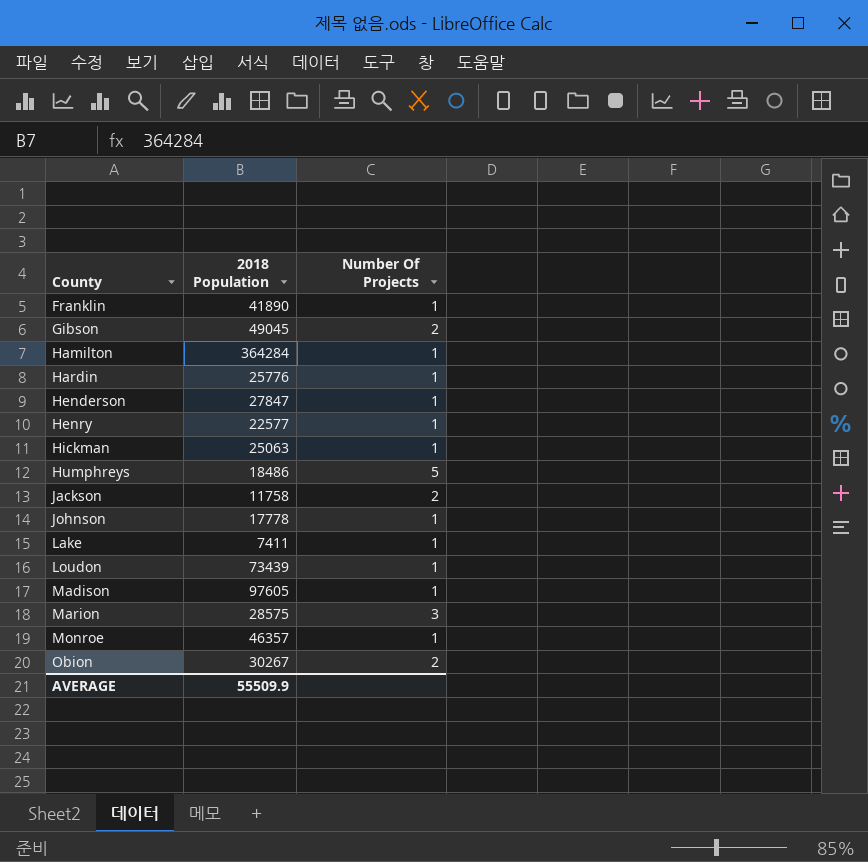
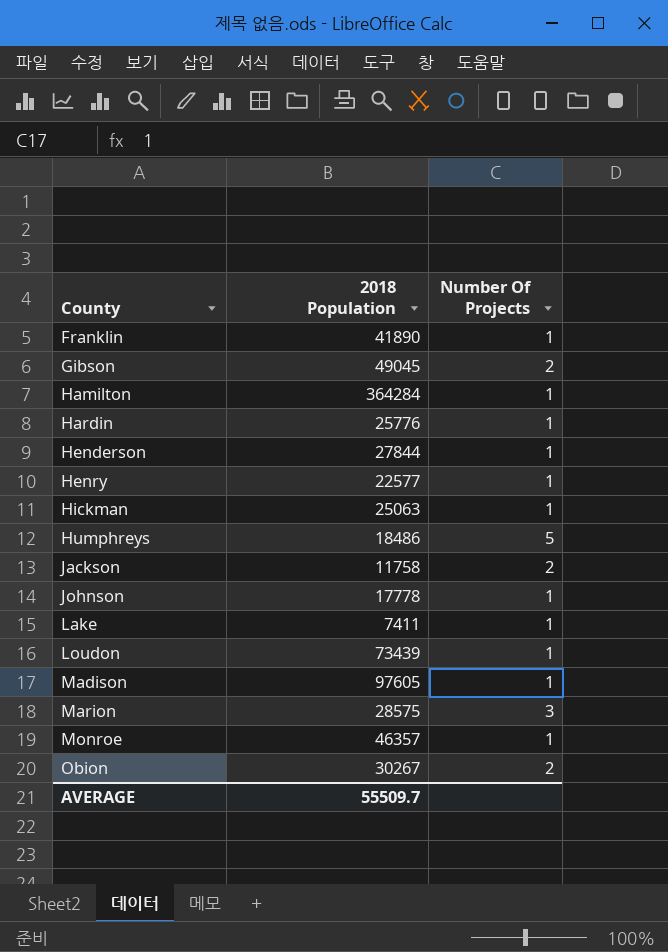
Henderson | 2018 Population: 27847 -> 27844
AVERAGE | 2018 Population: 55509.9 -> 55509.7

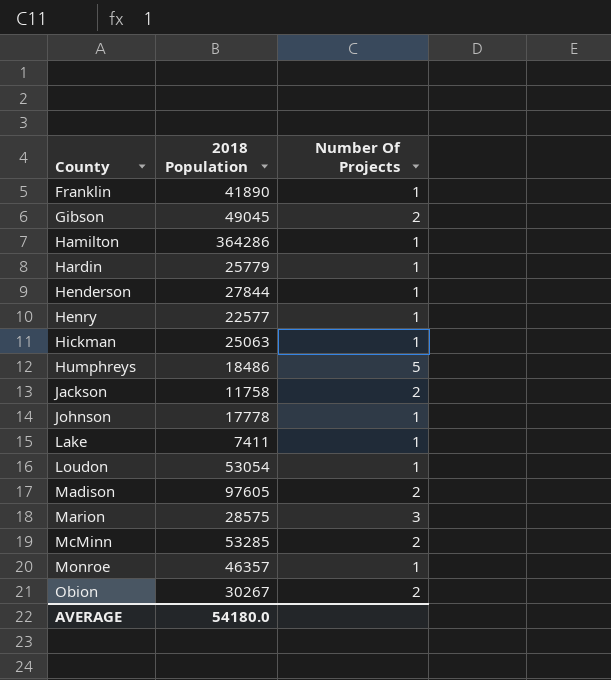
Hamilton | 2018 Population: 364284 -> 364286
Hardin | 2018 Population: 25776 -> 25779
Loudon | 2018 Population: 73439 -> 53054
Madison | Number Of Projects: 1 -> 2
row McMinn: none -> 53285 | 2
AVERAGE | 2018 Population: 55509.7 -> 54180.0

